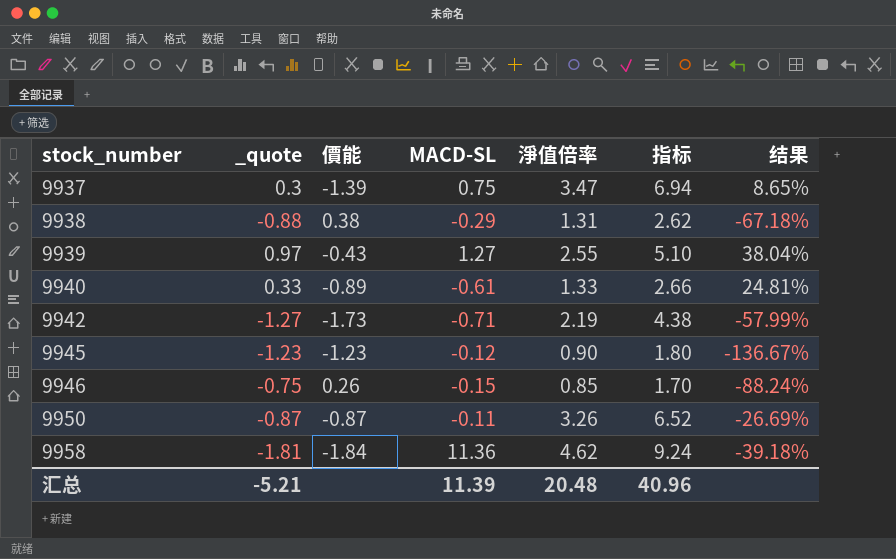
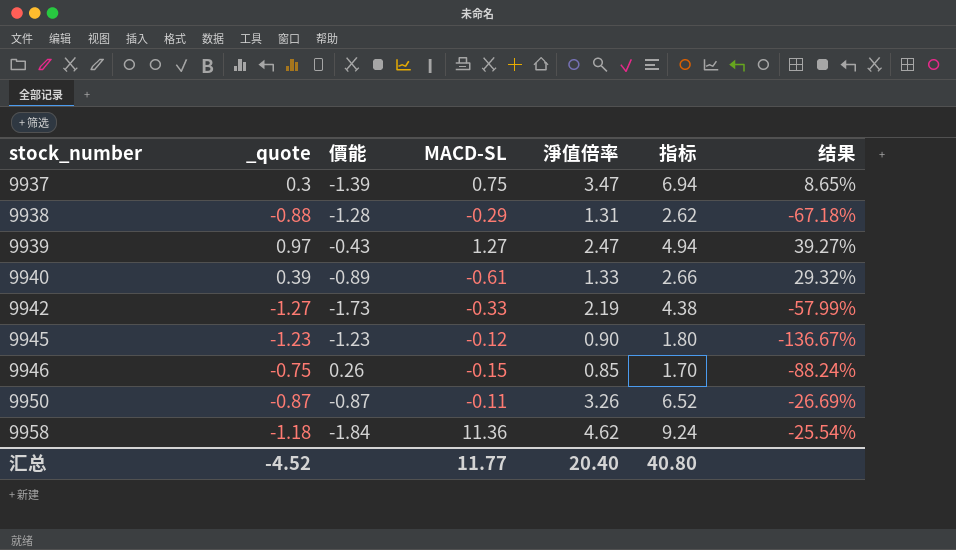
9938 | 價能: 0.38 -> -1.28
9939 | 淨值倍率: 2.55 -> 2.47
9939 | 指标: 5.10 -> 4.94
9939 | 结果: 38.04% -> 39.27%
9940 | _quote: 0.33 -> 0.39
9940 | 结果: 24.81% -> 29.32%
9942 | MACD-SL: -0.71 -> -0.33
9958 | _quote: -1.81 -> -1.18
9958 | 结果: -39.18% -> -25.54%
汇总 | _quote: -5.21 -> -4.52
汇总 | MACD-SL: 11.39 -> 11.77
汇总 | 淨值倍率: 20.48 -> 20.40
汇总 | 指标: 40.96 -> 40.80

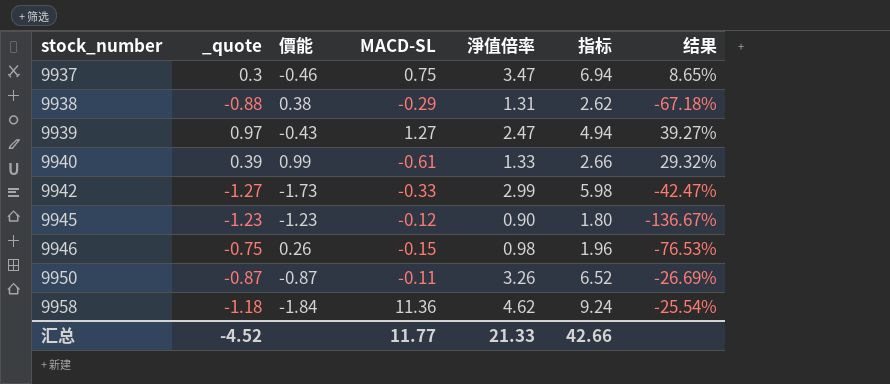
9937 | 價能: -1.39 -> -0.46
9938 | 價能: -1.28 -> 0.38
9940 | 價能: -0.89 -> 0.99
9942 | 淨值倍率: 2.19 -> 2.99
9942 | 指标: 4.38 -> 5.98
9942 | 结果: -57.99% -> -42.47%
9946 | 淨值倍率: 0.85 -> 0.98
9946 | 指标: 1.70 -> 1.96
9946 | 结果: -88.24% -> -76.53%
汇总 | 淨值倍率: 20.40 -> 21.33
汇总 | 指标: 40.80 -> 42.66

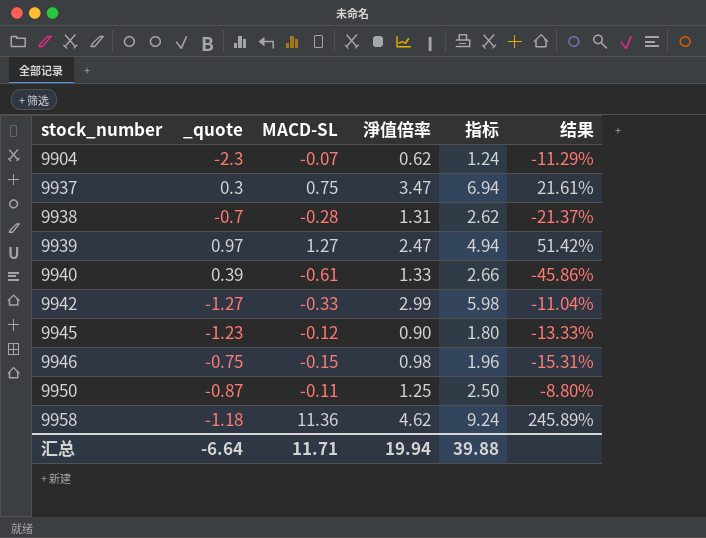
column 價能 | position: 3 -> none
column 结果 | formula: [_quote] / [淨值倍率] -> [MACD-SL] / [淨值倍率]
row 9904: none -> -2.3 | -0.07 | 0.62 | 1.24 | -11.29%
9938 | _quote: -0.88 -> -0.7
9938 | MACD-SL: -0.29 -> -0.28
9950 | 淨值倍率: 3.26 -> 1.25
9950 | 指标: 6.52 -> 2.50
汇总 | _quote: -4.52 -> -6.64
汇总 | MACD-SL: 11.77 -> 11.71
汇总 | 淨值倍率: 21.33 -> 19.94
汇总 | 指标: 42.66 -> 39.88

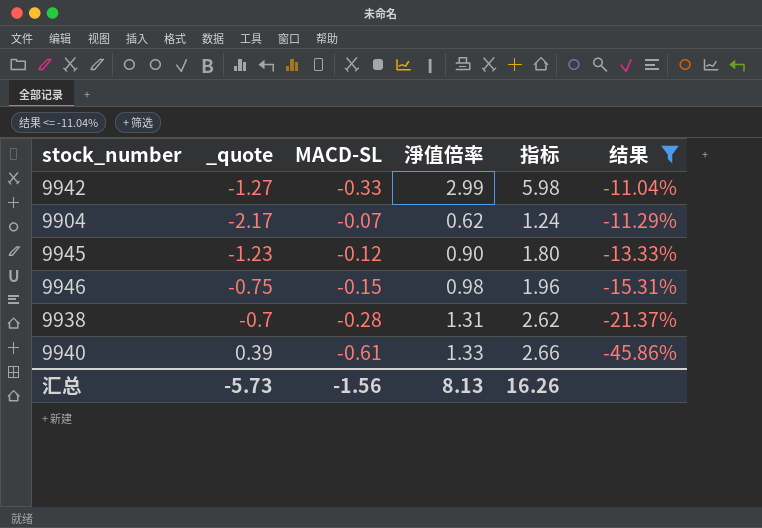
filter: none -> 结果 <= -11.04%
row order: stock_number ascending -> 结果 descending
9904 | _quote: -2.3 -> -2.17
汇总 | _quote: -6.64 -> -5.73
汇总 | MACD-SL: 11.71 -> -1.56
汇总 | 淨值倍率: 19.94 -> 8.13
汇总 | 指标: 39.88 -> 16.26

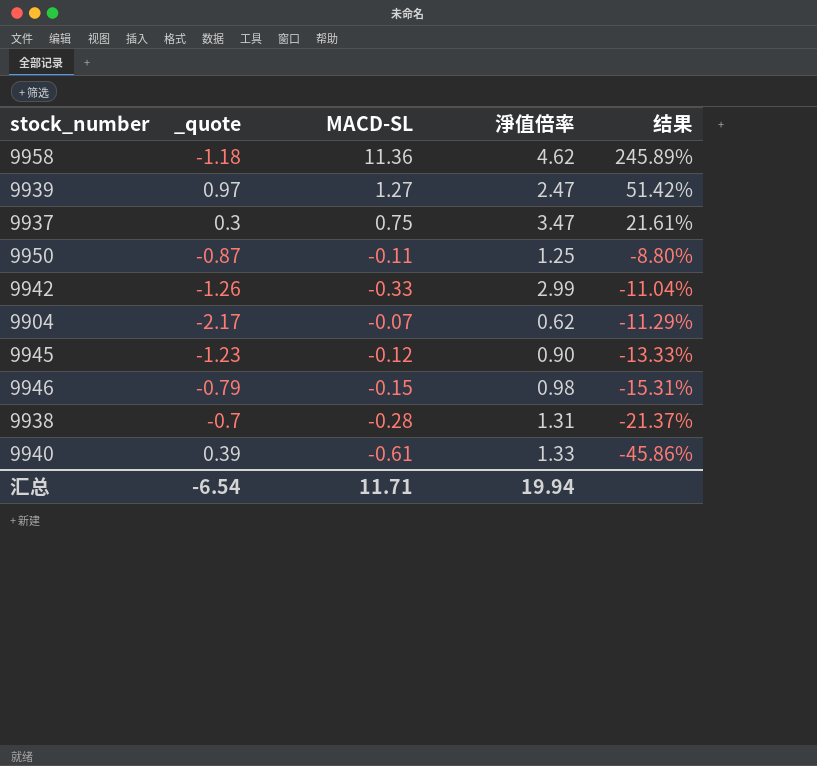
filter: 结果 <= -11.04% -> none
column 指标 | formula: [淨值倍率] * 2 -> none
9942 | _quote: -1.27 -> -1.26
9946 | _quote: -0.75 -> -0.79
汇总 | _quote: -5.73 -> -6.54
汇总 | MACD-SL: -1.56 -> 11.71
汇总 | 淨值倍率: 8.13 -> 19.94

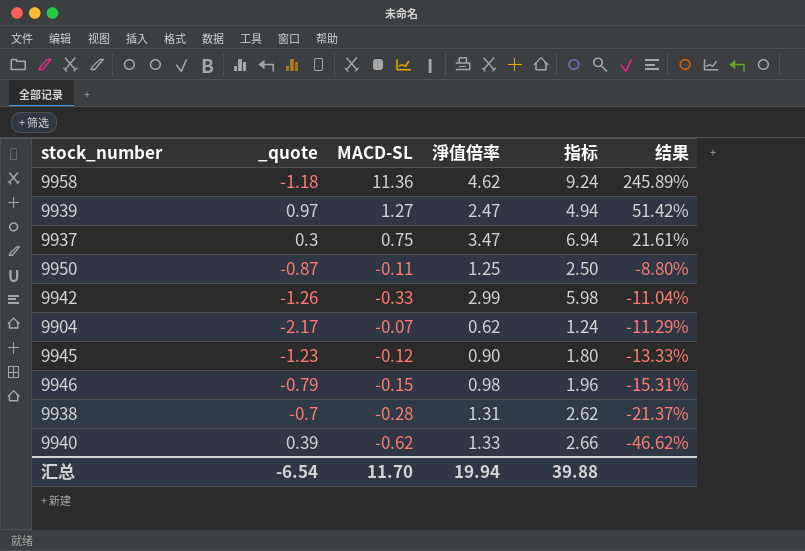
column 指标 | formula: none -> [淨值倍率] * 2
9940 | MACD-SL: -0.61 -> -0.62
9940 | 结果: -45.86% -> -46.62%
汇总 | MACD-SL: 11.71 -> 11.70

